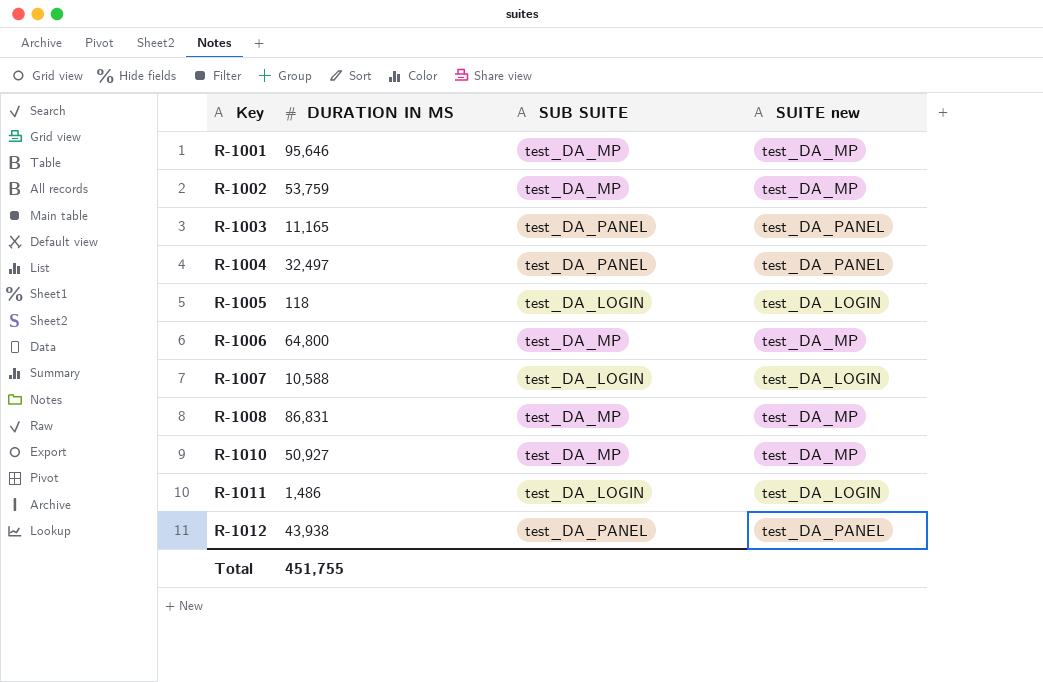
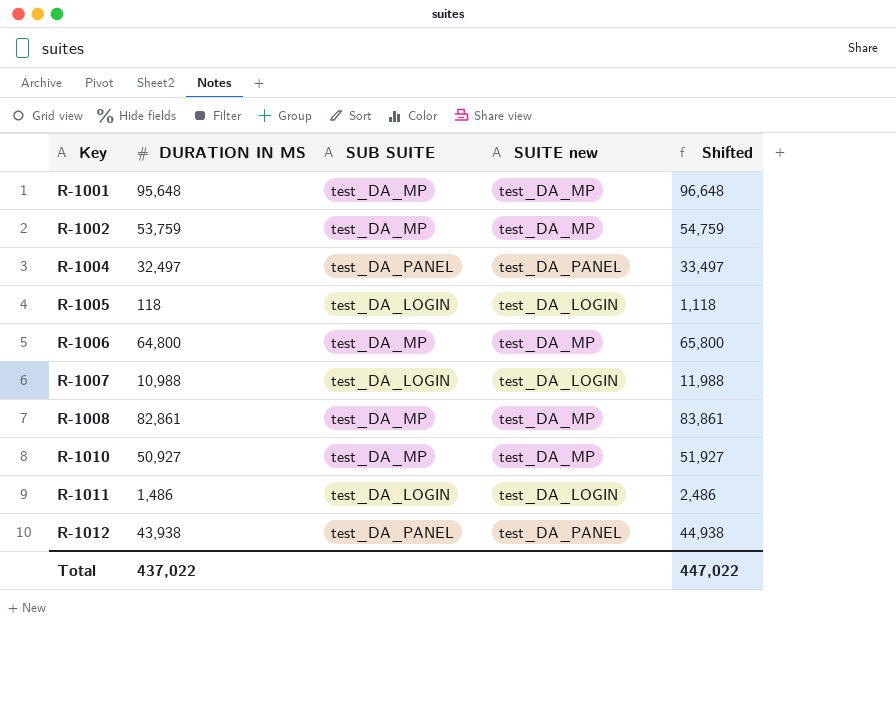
column Shifted | formula: none -> [DURATION IN MS] + 1000
row R-1003: 11,165 | test_DA_PANEL | test_DA_PANEL -> none
R-1001 | DURATION IN MS: 95,646 -> 95,648
R-1007 | DURATION IN MS: 10,588 -> 10,988
R-1008 | DURATION IN MS: 86,831 -> 82,861
Total | DURATION IN MS: 451,755 -> 437,022

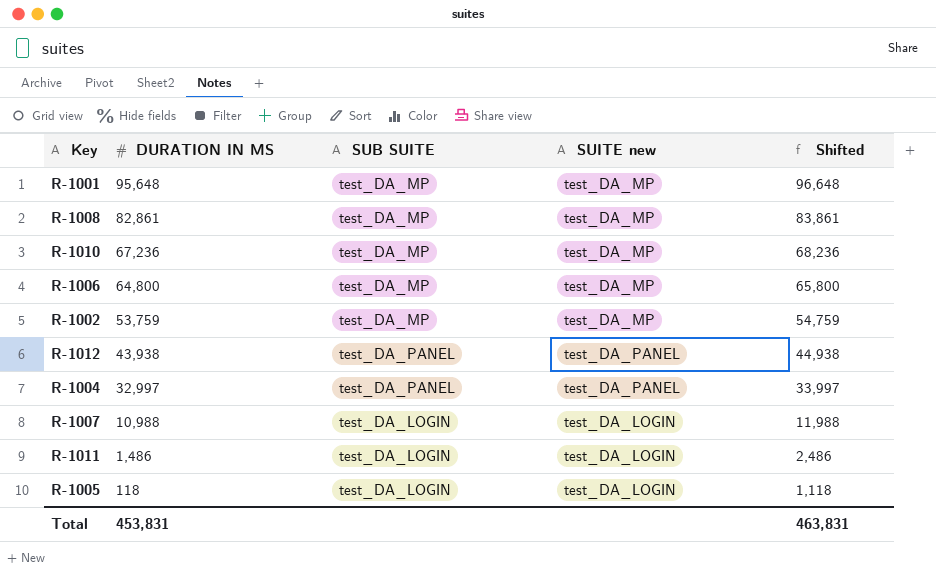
row order: Key ascending -> DURATION IN MS descending
R-1010 | DURATION IN MS: 50,927 -> 67,236
R-1010 | Shifted: 51,927 -> 68,236
R-1004 | DURATION IN MS: 32,497 -> 32,997
R-1004 | Shifted: 33,497 -> 33,997
Total | DURATION IN MS: 437,022 -> 453,831
Total | Shifted: 447,022 -> 463,831

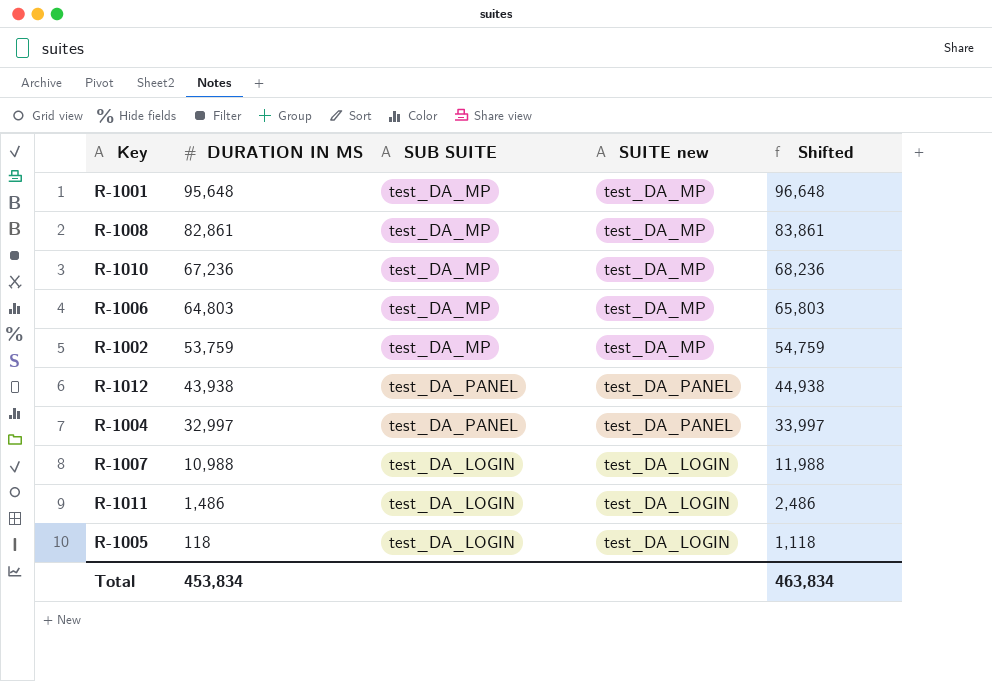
R-1006 | DURATION IN MS: 64,800 -> 64,803
R-1006 | Shifted: 65,800 -> 65,803
Total | DURATION IN MS: 453,831 -> 453,834
Total | Shifted: 463,831 -> 463,834

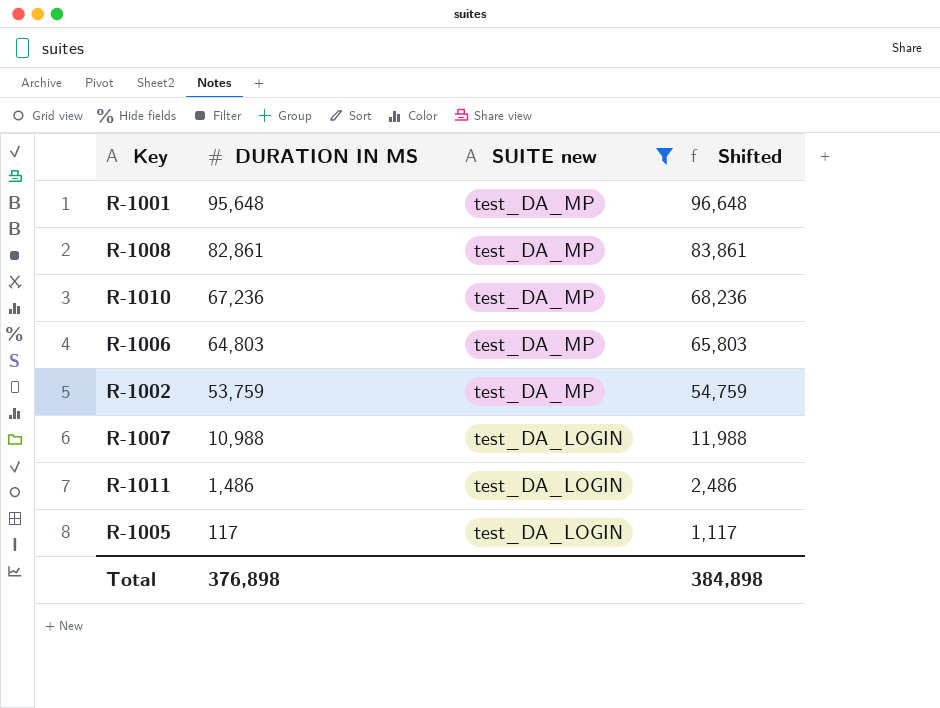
filter: none -> SUITE new != test_DA_PANEL
column SUB SUITE | position: 3 -> none
R-1005 | DURATION IN MS: 118 -> 117
R-1005 | Shifted: 1,118 -> 1,117
Total | DURATION IN MS: 453,834 -> 376,898
Total | Shifted: 463,834 -> 384,898

